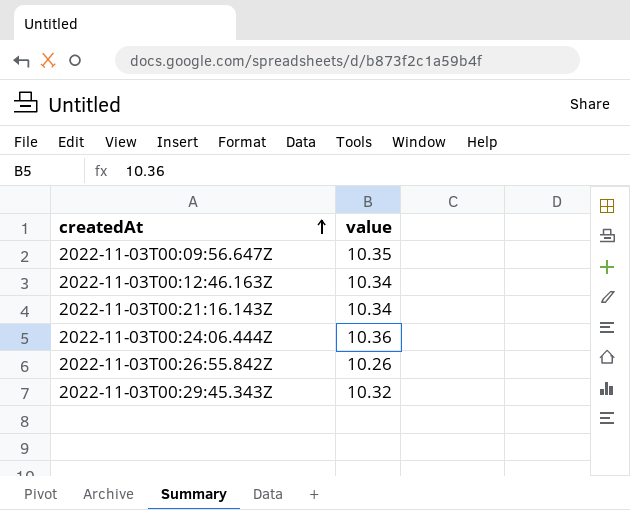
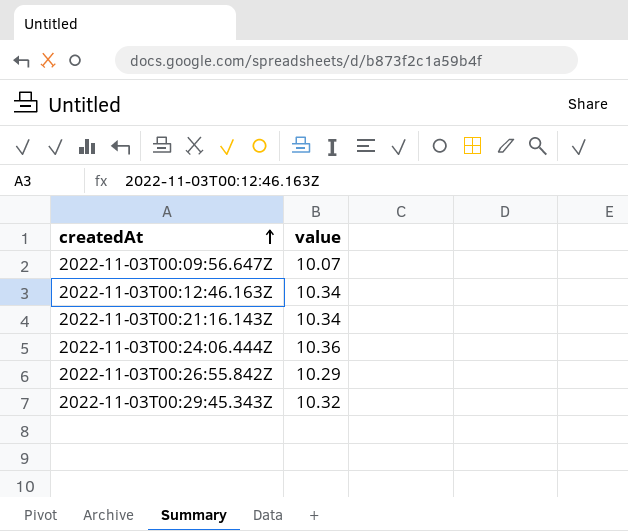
2022-11-03T00:09:56.647Z | value: 10.35 -> 10.07
2022-11-03T00:26:55.842Z | value: 10.26 -> 10.29

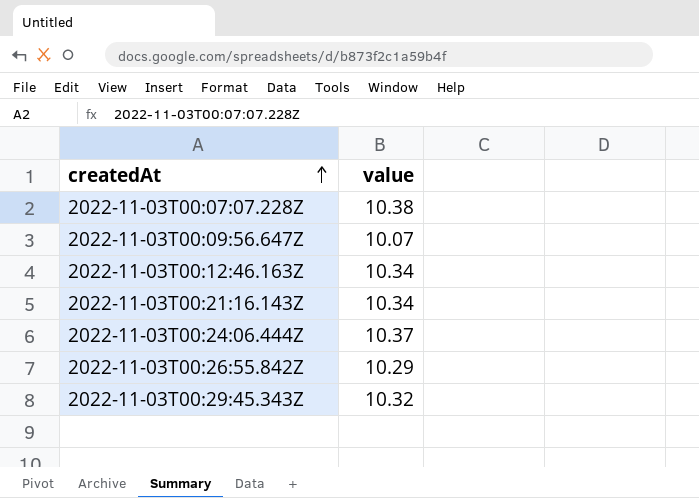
row 2022-11-03T00:07:07.228Z: none -> 10.38
2022-11-03T00:24:06.444Z | value: 10.36 -> 10.37

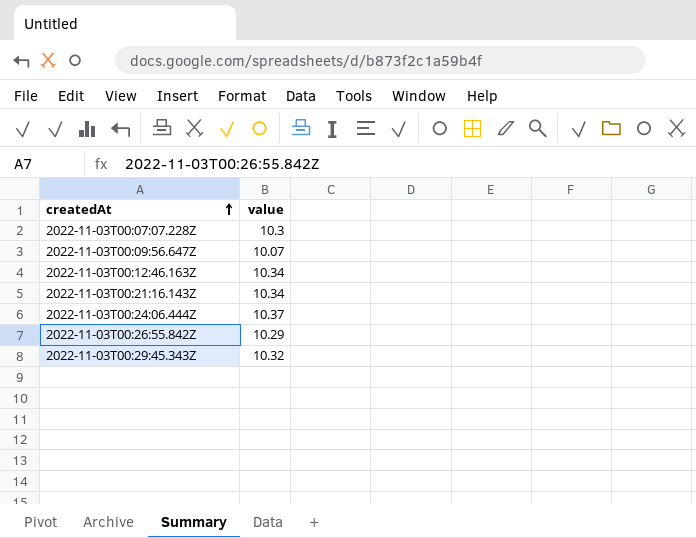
2022-11-03T00:07:07.228Z | value: 10.38 -> 10.3

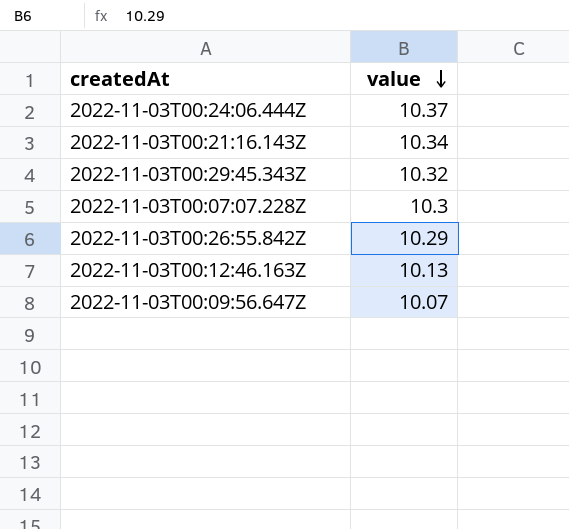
row order: createdAt ascending -> value descending
2022-11-03T00:12:46.163Z | value: 10.34 -> 10.13

